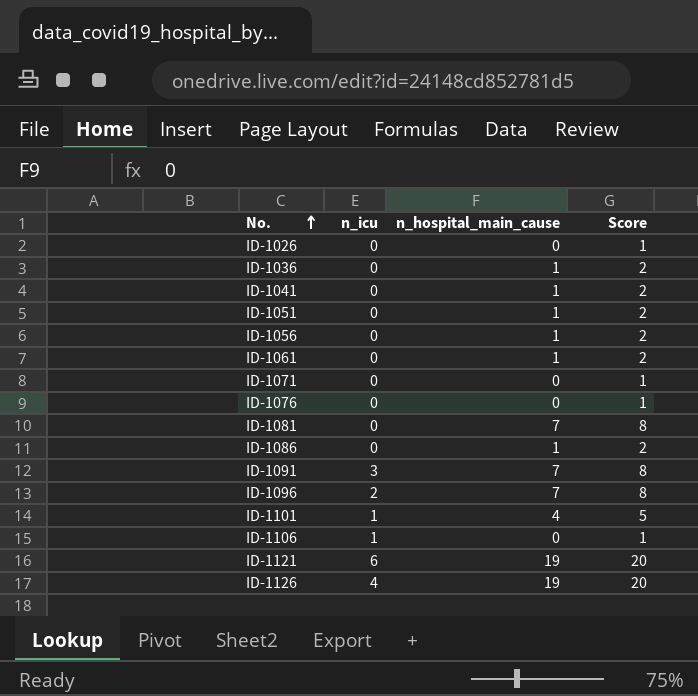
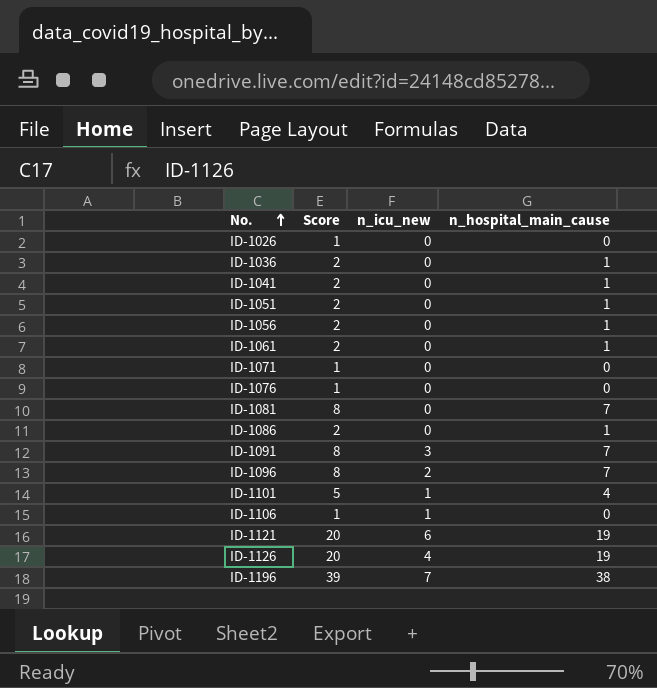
column Score | position: 4 -> 2
column name: n_icu -> n_icu_new
row ID-1196: none -> 39 | 7 | 38

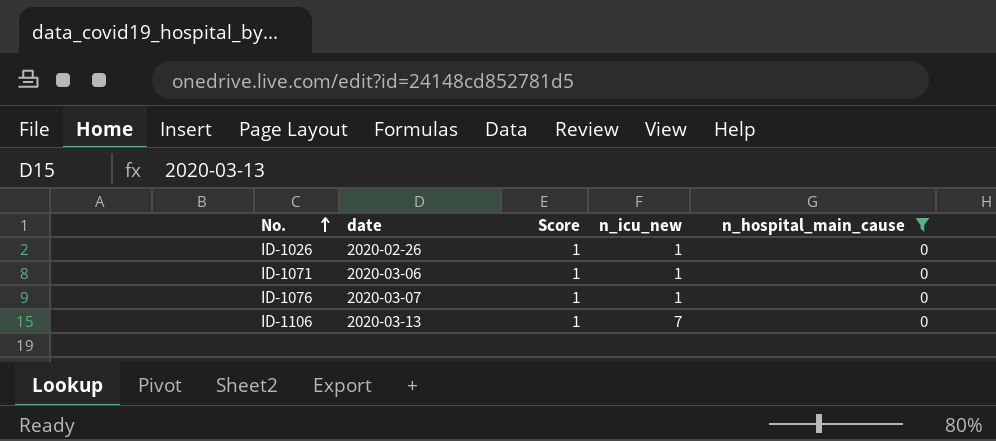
filter: none -> n_hospital_main_cause = 0
column date | position: none -> 2
ID-1026 | n_icu_new: 0 -> 1
ID-1071 | n_icu_new: 0 -> 1
ID-1076 | n_icu_new: 0 -> 1
ID-1106 | n_icu_new: 1 -> 7

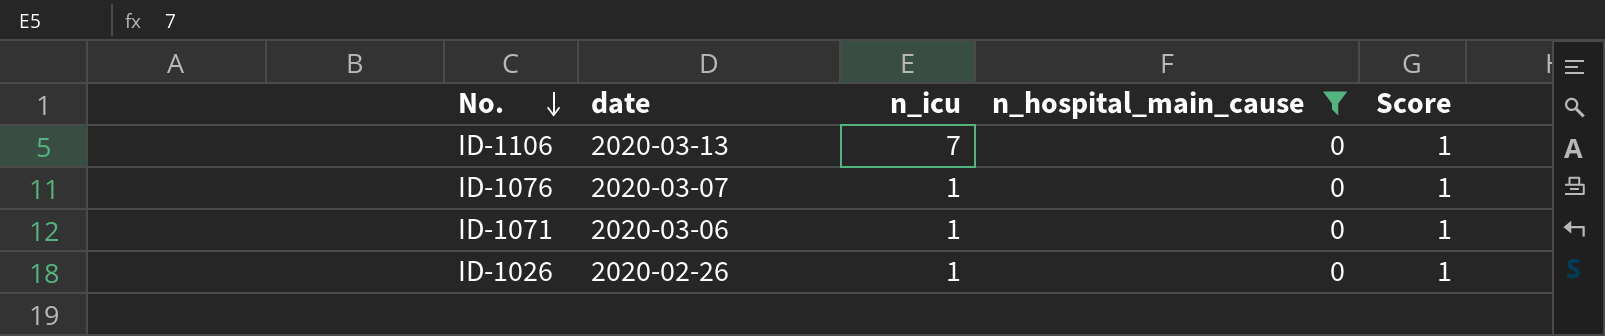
row order: No. ascending -> No. descending
column name: n_icu_new -> n_icu
column Score | position: 3 -> 5

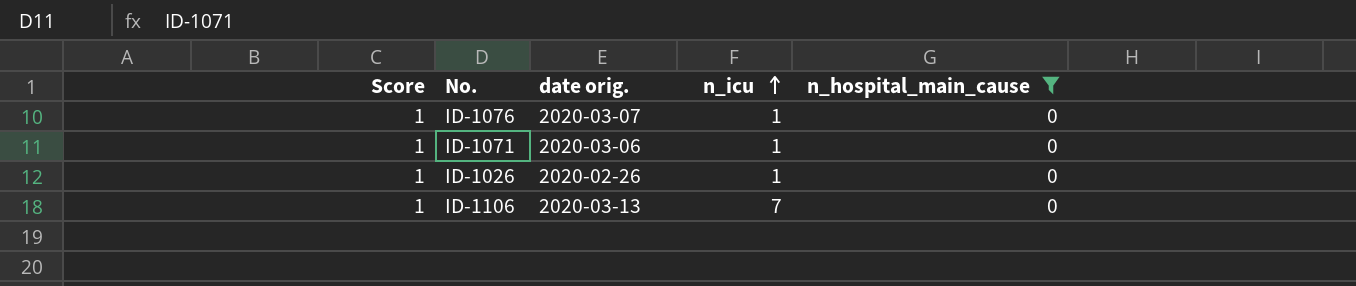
row order: No. descending -> n_icu ascending
column Score | position: 5 -> 1
column name: date -> date orig.

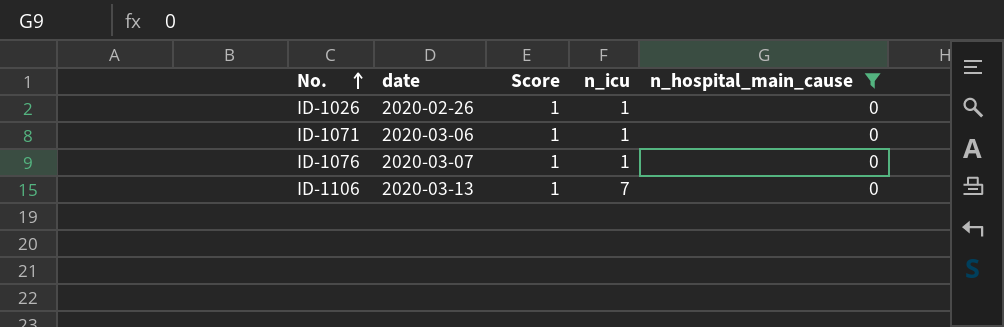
row order: n_icu ascending -> No. ascending
column name: date orig. -> date
column Score | position: 1 -> 3

